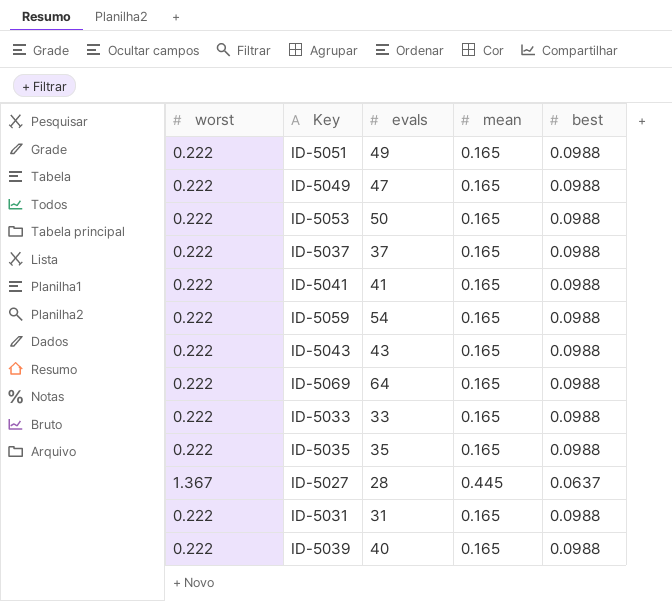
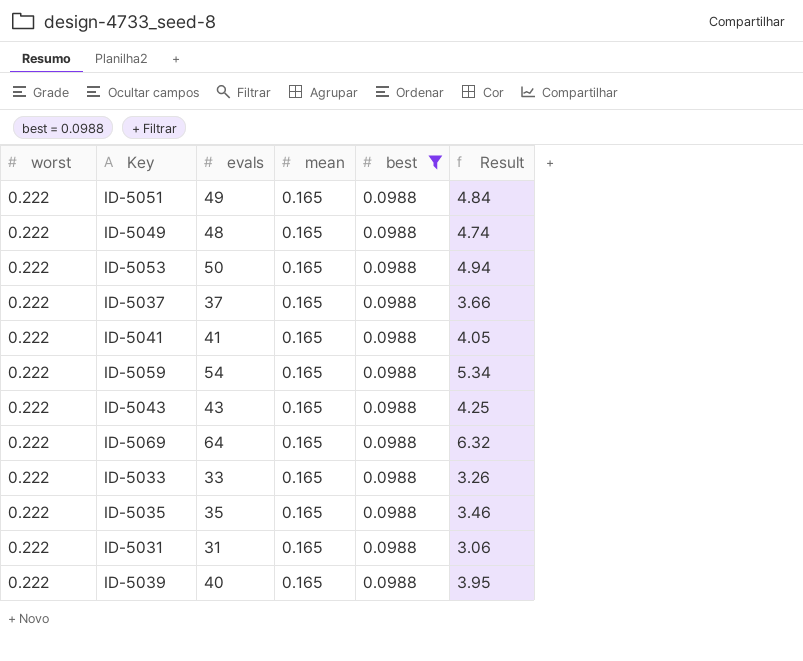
filter: none -> best = 0.0988
column Result | formula: none -> [evals] * [best]
ID-5049 | evals: 47 -> 48

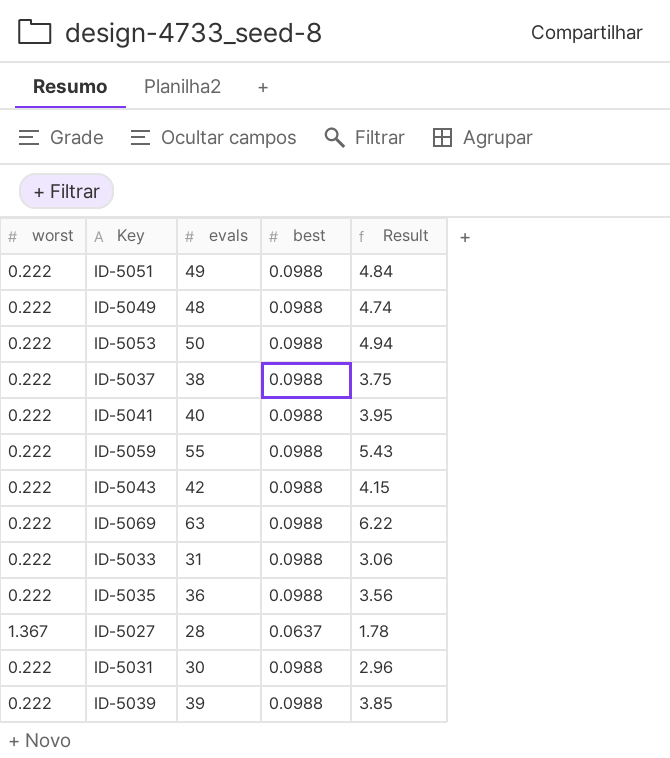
filter: best = 0.0988 -> none
column mean | position: 4 -> none
ID-5037 | evals: 37 -> 38
ID-5037 | Result: 3.66 -> 3.75
ID-5041 | evals: 41 -> 40
ID-5041 | Result: 4.05 -> 3.95
ID-5059 | evals: 54 -> 55
ID-5059 | Result: 5.34 -> 5.43
ID-5043 | evals: 43 -> 42
ID-5043 | Result: 4.25 -> 4.15
ID-5069 | evals: 64 -> 63
ID-5069 | Result: 6.32 -> 6.22
ID-5033 | evals: 33 -> 31
ID-5033 | Result: 3.26 -> 3.06
ID-5035 | evals: 35 -> 36
ID-5035 | Result: 3.46 -> 3.56
ID-5031 | evals: 31 -> 30
ID-5031 | Result: 3.06 -> 2.96
ID-5039 | evals: 40 -> 39
ID-5039 | Result: 3.95 -> 3.85

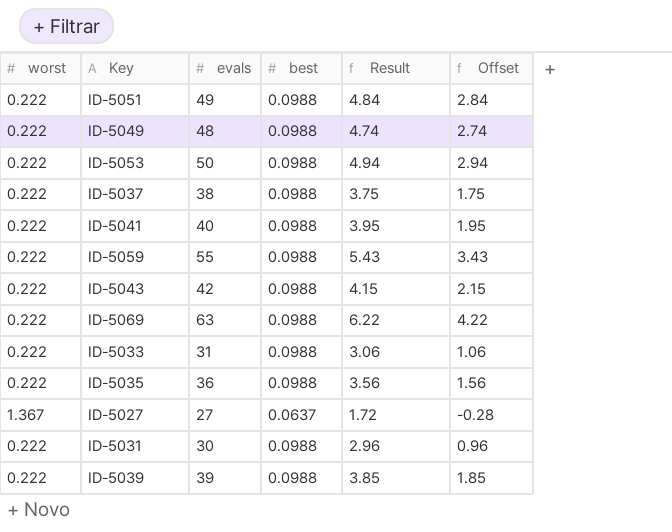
column Offset | formula: none -> [Result] - 2
ID-5027 | evals: 28 -> 27
ID-5027 | Result: 1.78 -> 1.72

